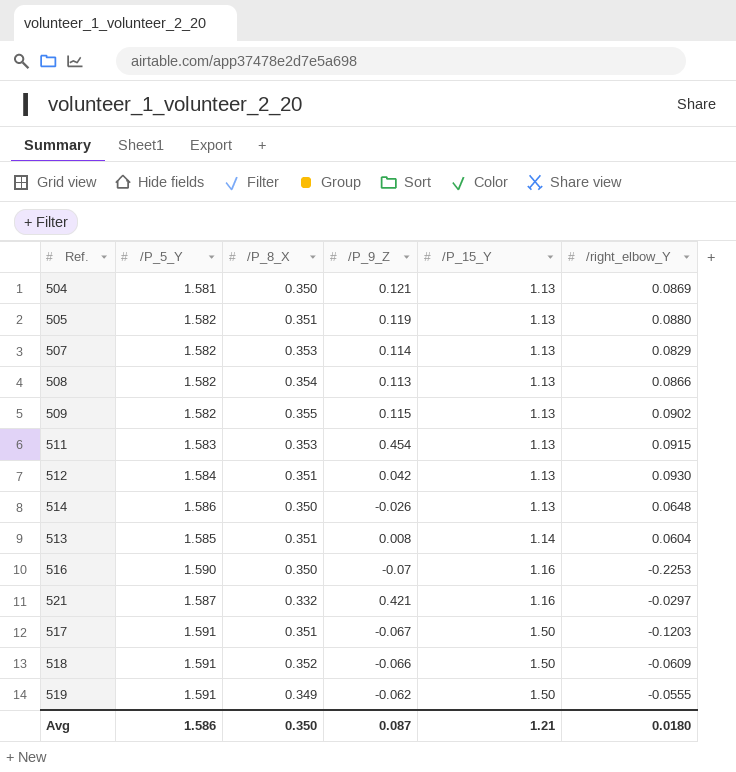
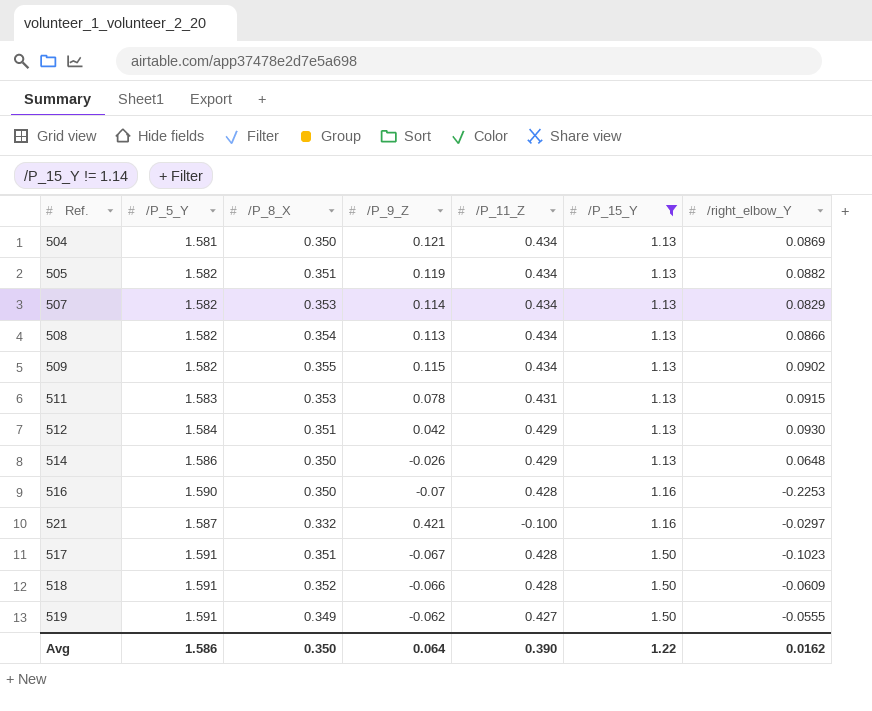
filter: none -> /P_15_Y != 1.14
column /P_11_Z | position: none -> 5
505 | /right_elbow_Y: 0.0880 -> 0.0882
511 | /P_9_Z: 0.454 -> 0.078
517 | /right_elbow_Y: -0.1203 -> -0.1023
Avg | /P_9_Z: 0.087 -> 0.064
Avg | /P_15_Y: 1.21 -> 1.22
Avg | /right_elbow_Y: 0.0180 -> 0.0162

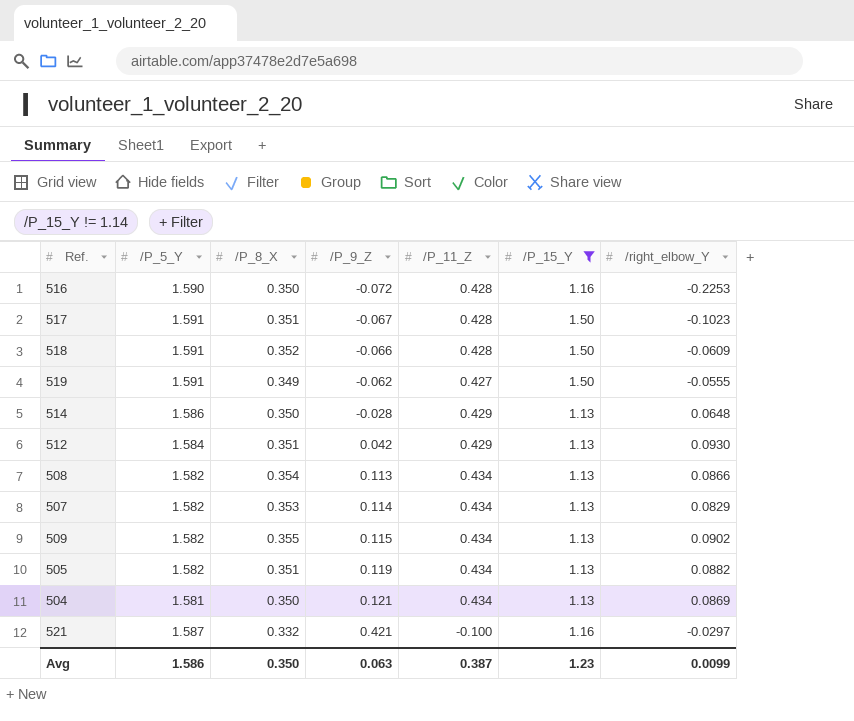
row order: /P_15_Y ascending -> /P_9_Z ascending
row 511: 1.583 | 0.353 | 0.078 | 0.431 | 1.13 | 0.0915 -> none
516 | /P_9_Z: -0.07 -> -0.072
514 | /P_9_Z: -0.026 -> -0.028
Avg | /P_9_Z: 0.064 -> 0.063
Avg | /P_11_Z: 0.390 -> 0.387
Avg | /P_15_Y: 1.22 -> 1.23
Avg | /right_elbow_Y: 0.0162 -> 0.0099

